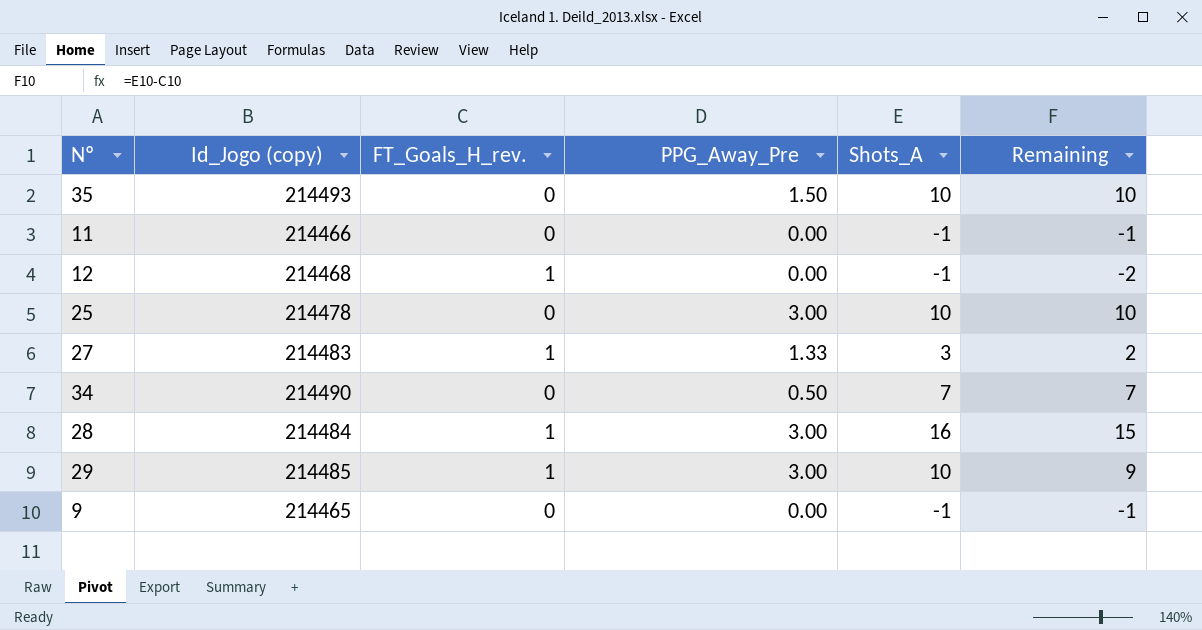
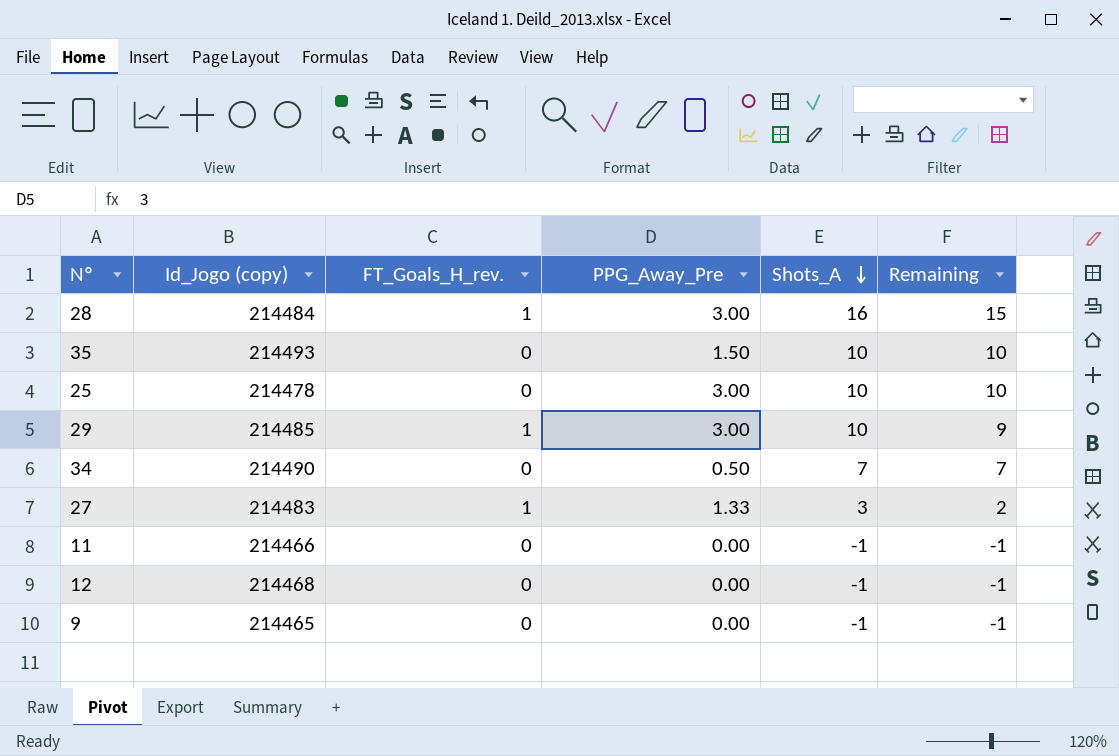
row order: none -> Shots_A descending
12 | FT_Goals_H_rev.: 1 -> 0
12 | Remaining: -2 -> -1

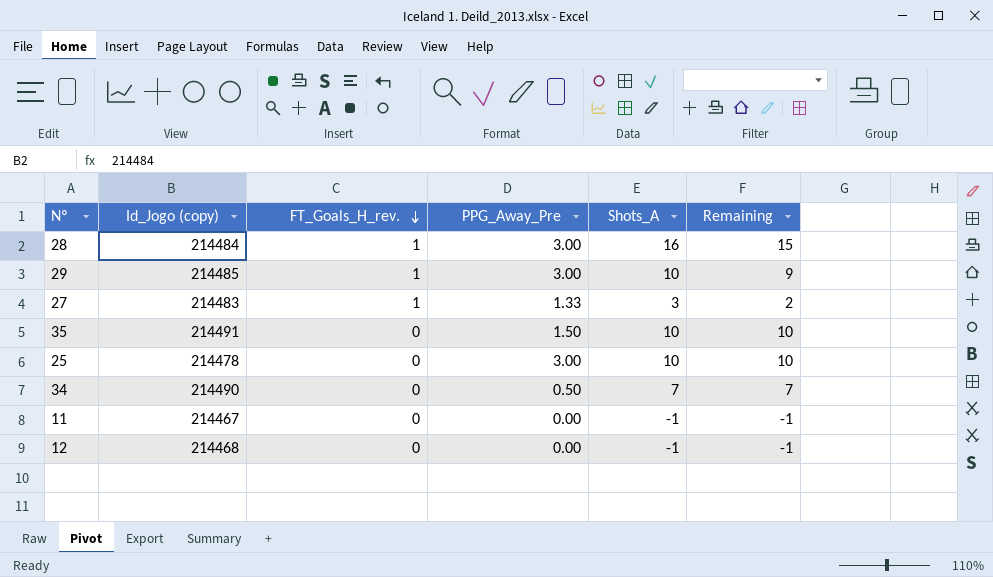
row order: Shots_A descending -> FT_Goals_H_rev. descending
row 9: 214465 | 0 | 0.00 | -1 | -1 -> none
35 | Id_Jogo (copy): 214493 -> 214491
11 | Id_Jogo (copy): 214466 -> 214467

